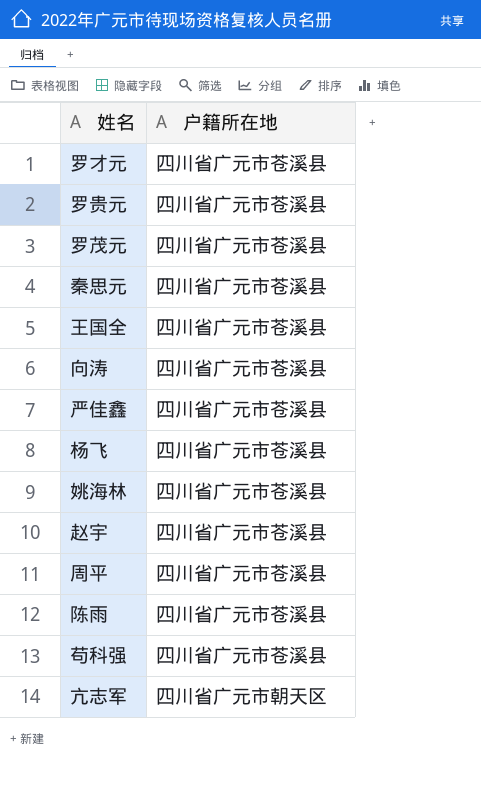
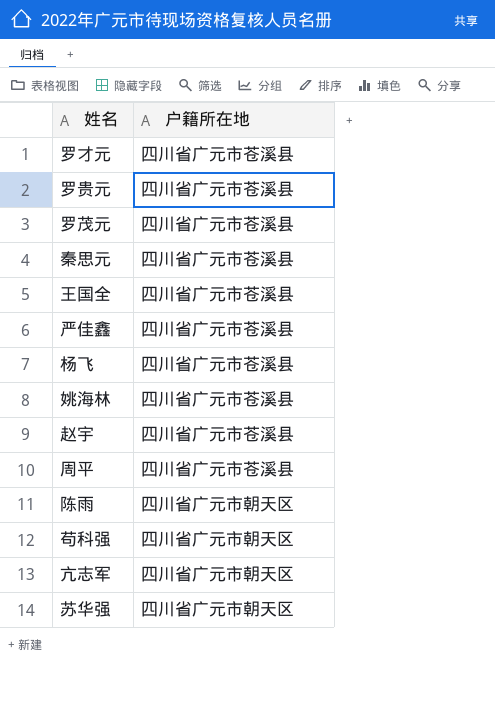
row 向涛: 四川省广元市苍溪县 -> none
陈雨 | 户籍所在地: 四川省广元市苍溪县 -> 四川省广元市朝天区
苟科强 | 户籍所在地: 四川省广元市苍溪县 -> 四川省广元市朝天区
row 苏华强: none -> 四川省广元市朝天区

